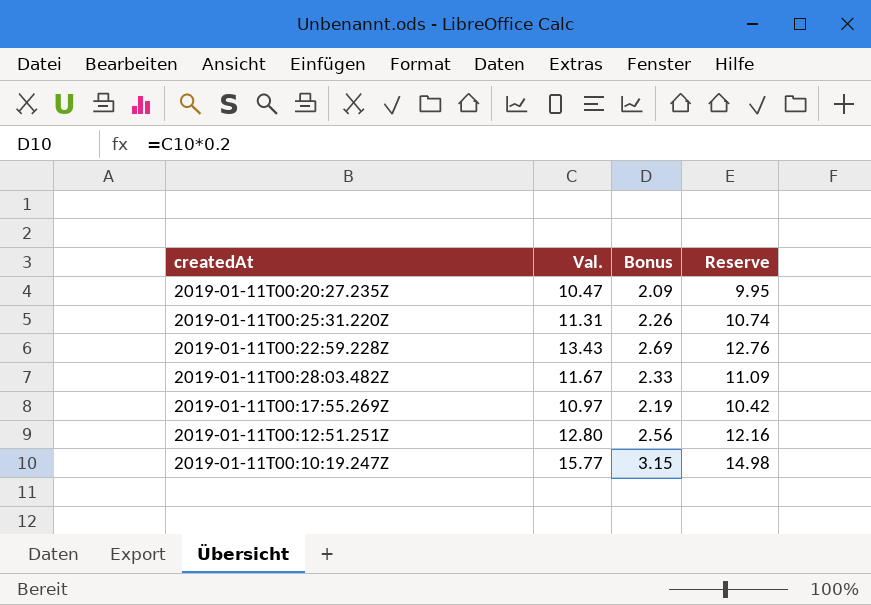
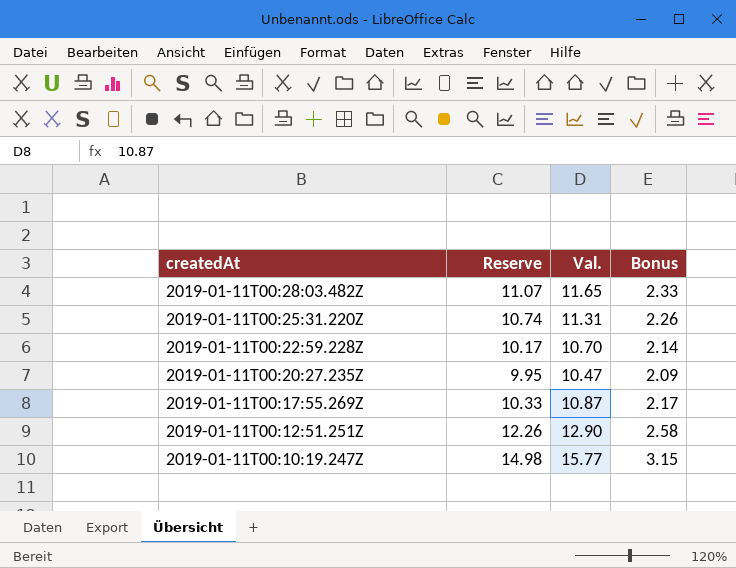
row order: none -> createdAt descending
column Reserve | position: 4 -> 2
2019-01-11T00:28:03.482Z | Reserve: 11.09 -> 11.07
2019-01-11T00:28:03.482Z | Val.: 11.67 -> 11.65
2019-01-11T00:22:59.228Z | Reserve: 12.76 -> 10.17
2019-01-11T00:22:59.228Z | Val.: 13.43 -> 10.70
2019-01-11T00:22:59.228Z | Bonus: 2.69 -> 2.14
2019-01-11T00:17:55.269Z | Reserve: 10.42 -> 10.33
2019-01-11T00:17:55.269Z | Val.: 10.97 -> 10.87
2019-01-11T00:17:55.269Z | Bonus: 2.19 -> 2.17
2019-01-11T00:12:51.251Z | Reserve: 12.16 -> 12.26
2019-01-11T00:12:51.251Z | Val.: 12.80 -> 12.90
2019-01-11T00:12:51.251Z | Bonus: 2.56 -> 2.58

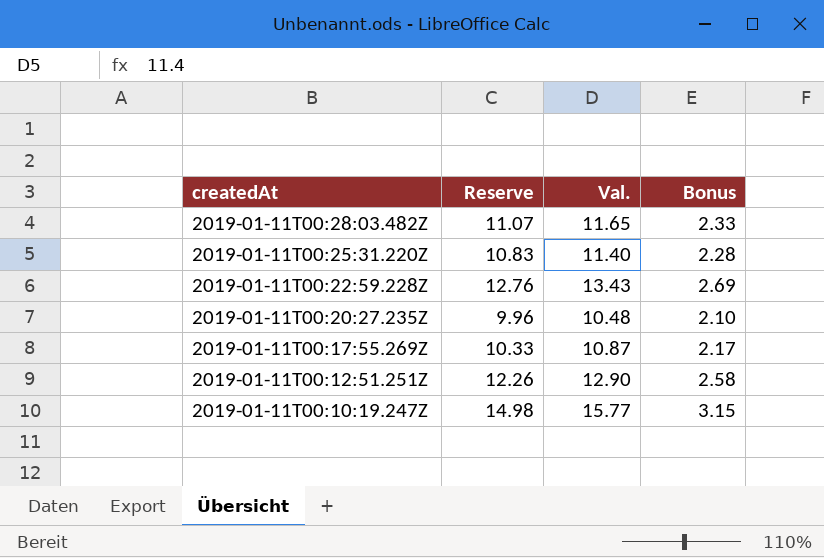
2019-01-11T00:25:31.220Z | Reserve: 10.74 -> 10.83
2019-01-11T00:25:31.220Z | Val.: 11.31 -> 11.40
2019-01-11T00:25:31.220Z | Bonus: 2.26 -> 2.28
2019-01-11T00:22:59.228Z | Reserve: 10.17 -> 12.76
2019-01-11T00:22:59.228Z | Val.: 10.70 -> 13.43
2019-01-11T00:22:59.228Z | Bonus: 2.14 -> 2.69
2019-01-11T00:20:27.235Z | Reserve: 9.95 -> 9.96
2019-01-11T00:20:27.235Z | Val.: 10.47 -> 10.48
2019-01-11T00:20:27.235Z | Bonus: 2.09 -> 2.10

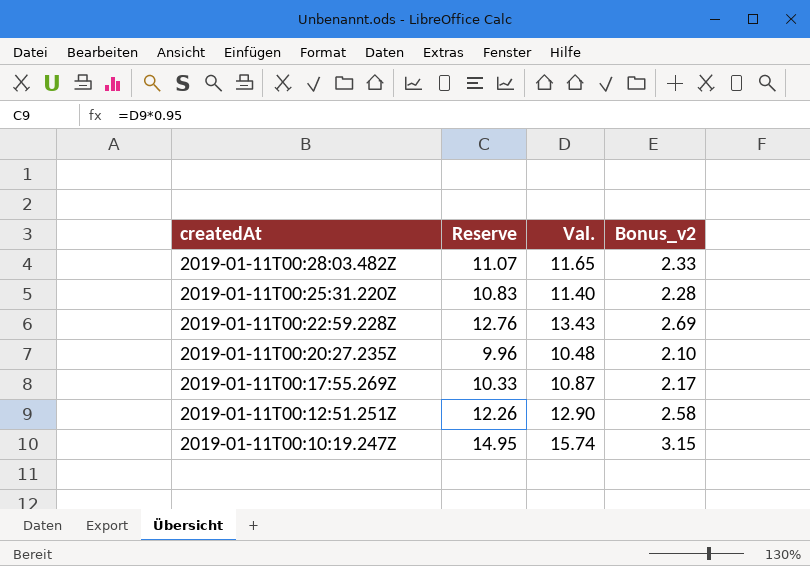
column name: Bonus -> Bonus_v2
2019-01-11T00:10:19.247Z | Reserve: 14.98 -> 14.95
2019-01-11T00:10:19.247Z | Val.: 15.77 -> 15.74

